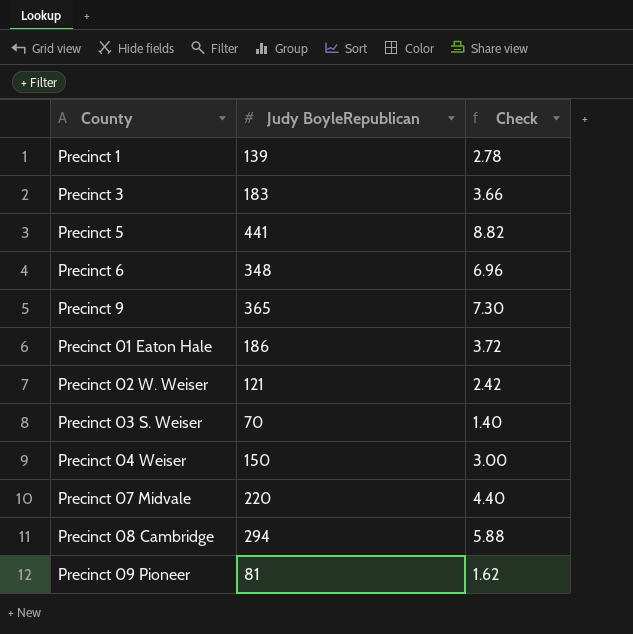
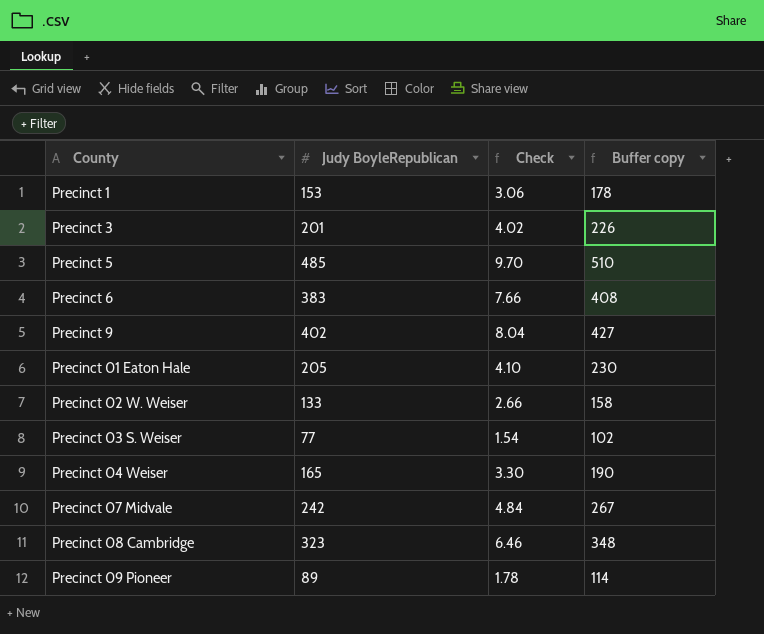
column Buffer copy | formula: none -> [Judy BoyleRepublican] + 25
Precinct 1 | Judy BoyleRepublican: 139 -> 153
Precinct 1 | Check: 2.78 -> 3.06
Precinct 3 | Judy BoyleRepublican: 183 -> 201
Precinct 3 | Check: 3.66 -> 4.02
Precinct 5 | Judy BoyleRepublican: 441 -> 485
Precinct 5 | Check: 8.82 -> 9.70
Precinct 6 | Judy BoyleRepublican: 348 -> 383
Precinct 6 | Check: 6.96 -> 7.66
Precinct 9 | Judy BoyleRepublican: 365 -> 402
Precinct 9 | Check: 7.30 -> 8.04
Precinct 01 Eaton Hale | Judy BoyleRepublican: 186 -> 205
Precinct 01 Eaton Hale | Check: 3.72 -> 4.10
Precinct 02 W. Weiser | Judy BoyleRepublican: 121 -> 133
Precinct 02 W. Weiser | Check: 2.42 -> 2.66
Precinct 03 S. Weiser | Judy BoyleRepublican: 70 -> 77
Precinct 03 S. Weiser | Check: 1.40 -> 1.54
Precinct 04 Weiser | Judy BoyleRepublican: 150 -> 165
Precinct 04 Weiser | Check: 3.00 -> 3.30
Precinct 07 Midvale | Judy BoyleRepublican: 220 -> 242
Precinct 07 Midvale | Check: 4.40 -> 4.84
Precinct 08 Cambridge | Judy BoyleRepublican: 294 -> 323
Precinct 08 Cambridge | Check: 5.88 -> 6.46
Precinct 09 Pioneer | Judy BoyleRepublican: 81 -> 89
Precinct 09 Pioneer | Check: 1.62 -> 1.78

